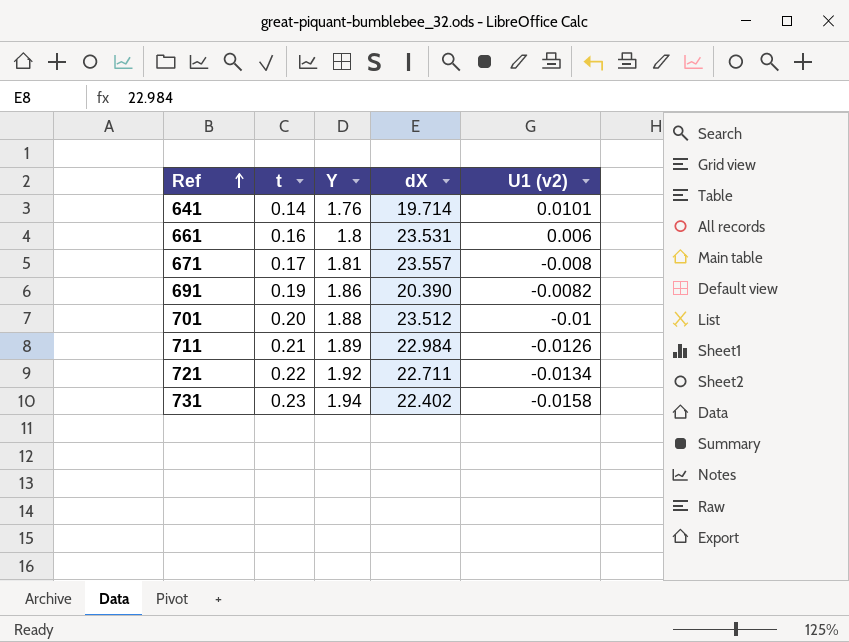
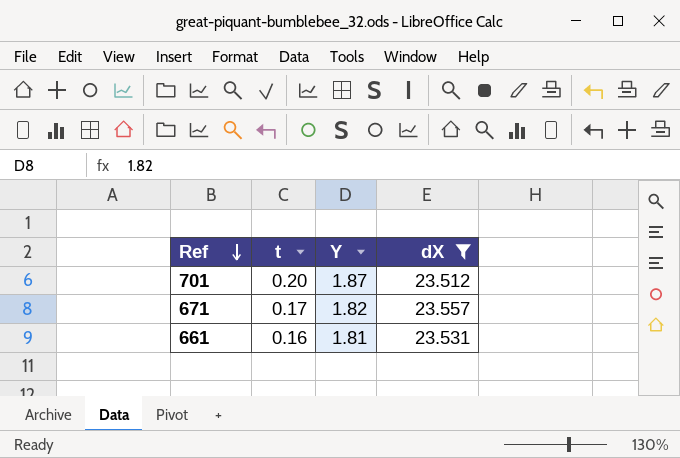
filter: none -> dX >= 23.512
row order: Ref ascending -> Ref descending
column U1 (v2) | position: 5 -> none
701 | Y: 1.88 -> 1.87
671 | Y: 1.81 -> 1.82
661 | Y: 1.8 -> 1.81

